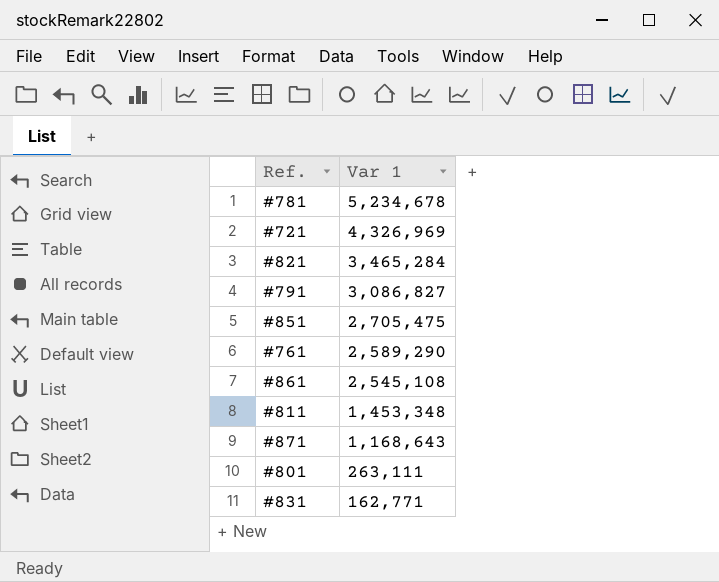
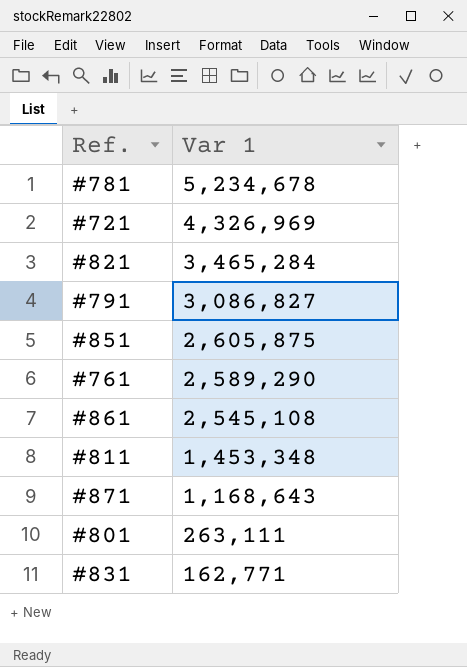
#851 | Var 1: 2,705,475 -> 2,605,875

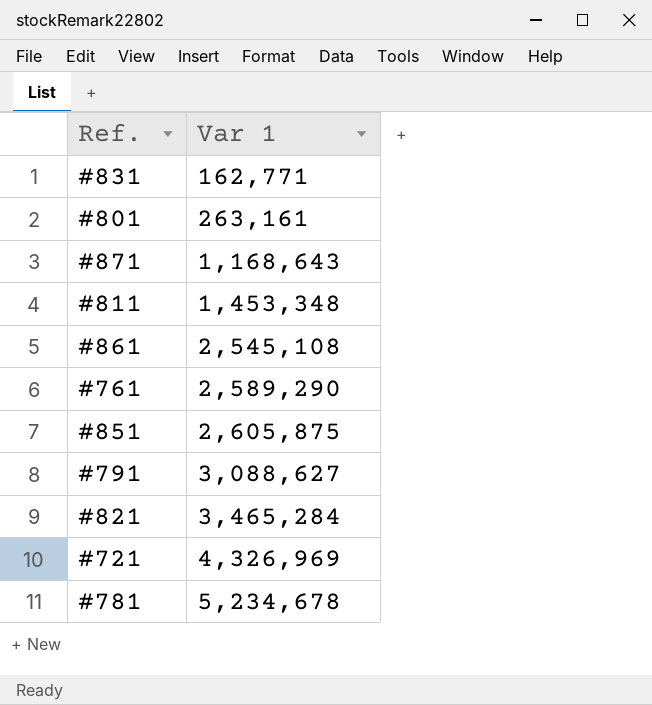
row order: Var 1 descending -> Var 1 ascending
#801 | Var 1: 263,111 -> 263,161
#791 | Var 1: 3,086,827 -> 3,088,627

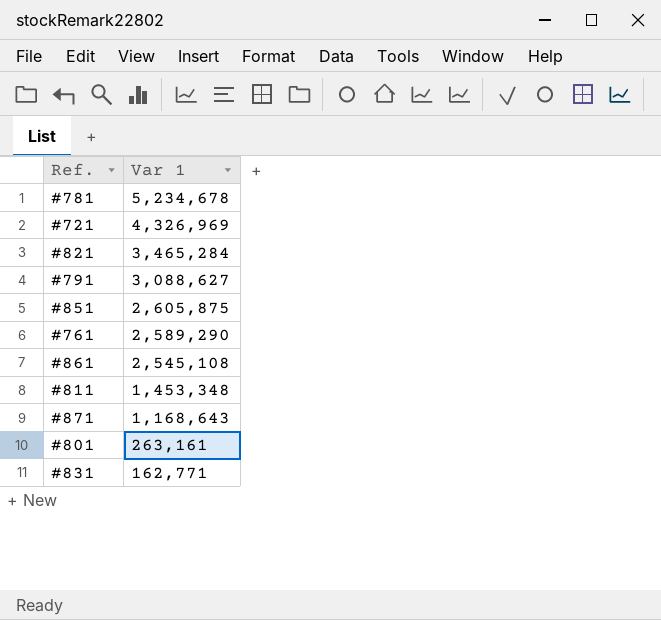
row order: Var 1 ascending -> Var 1 descending

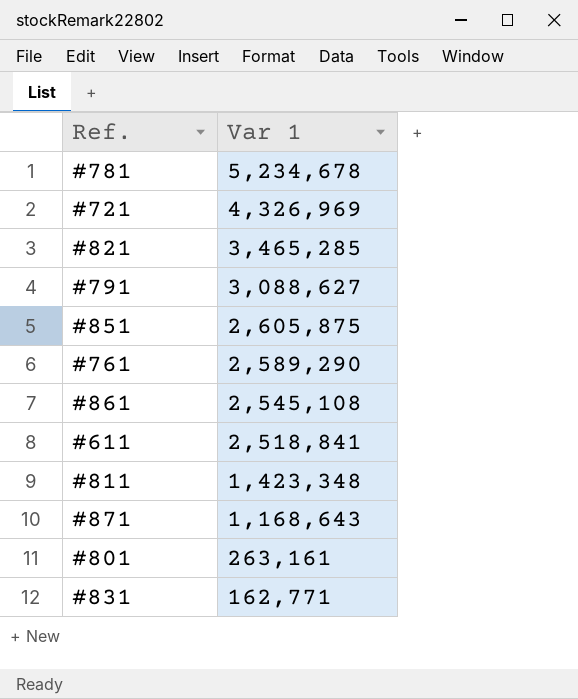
#821 | Var 1: 3,465,284 -> 3,465,285
row #611: none -> 2,518,841
#811 | Var 1: 1,453,348 -> 1,423,348

